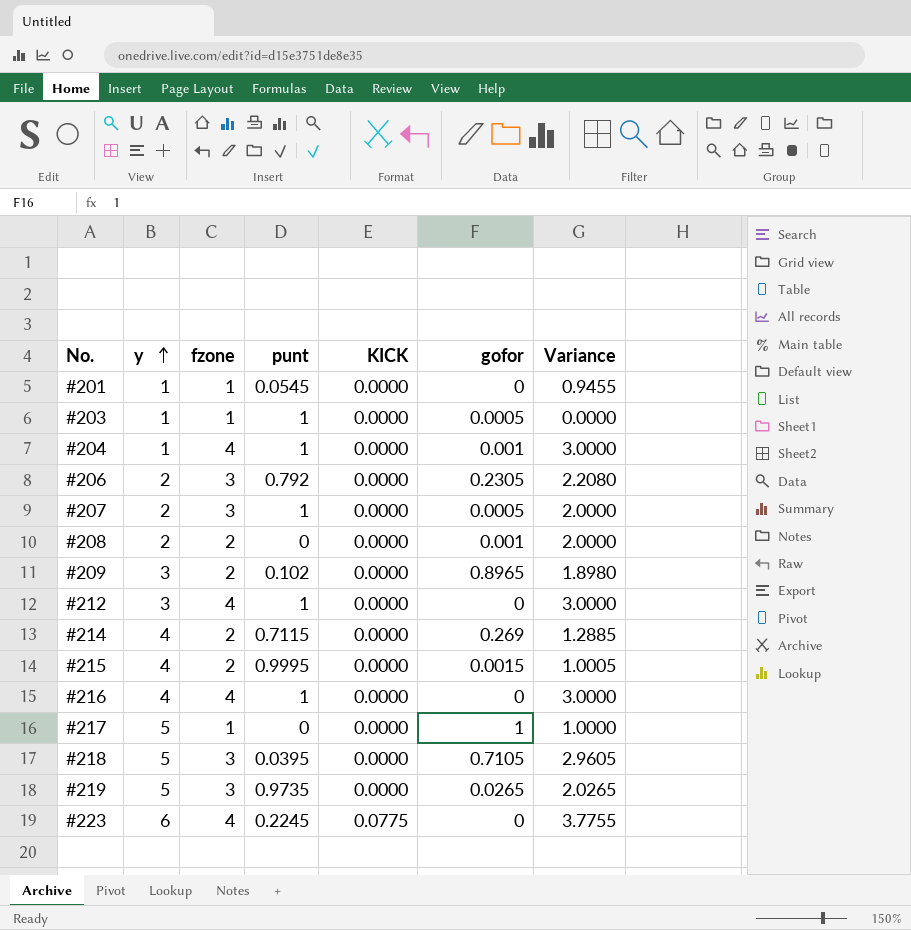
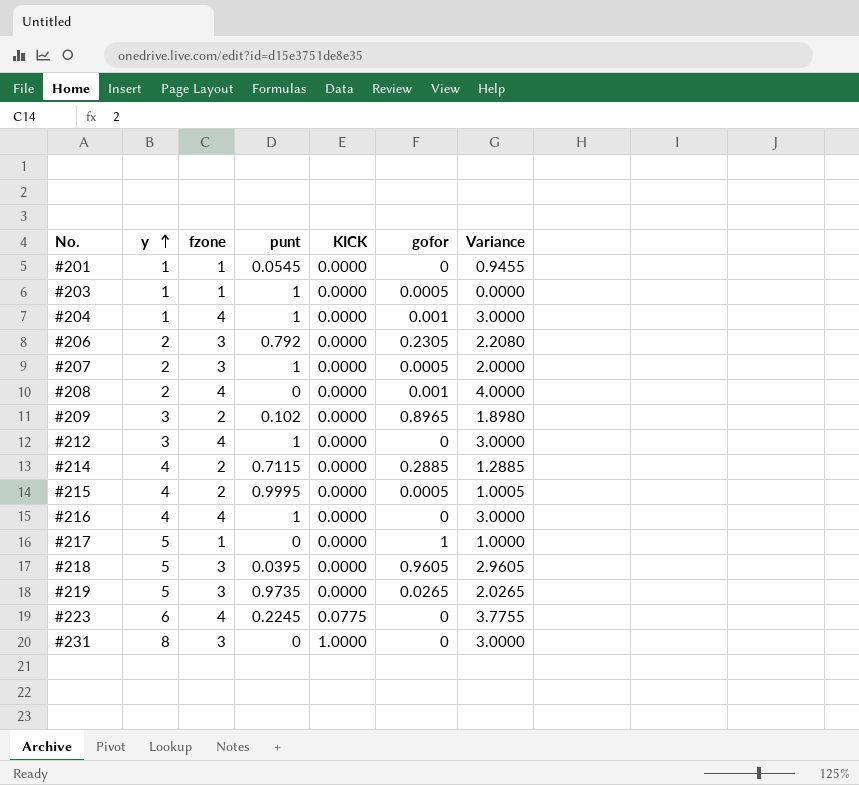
#208 | fzone: 2 -> 4
#208 | Variance: 2.0000 -> 4.0000
#214 | gofor: 0.269 -> 0.2885
#215 | gofor: 0.0015 -> 0.0005
#218 | gofor: 0.7105 -> 0.9605
row #231: none -> 8 | 3 | 0 | 1.0000 | 0 | 3.0000

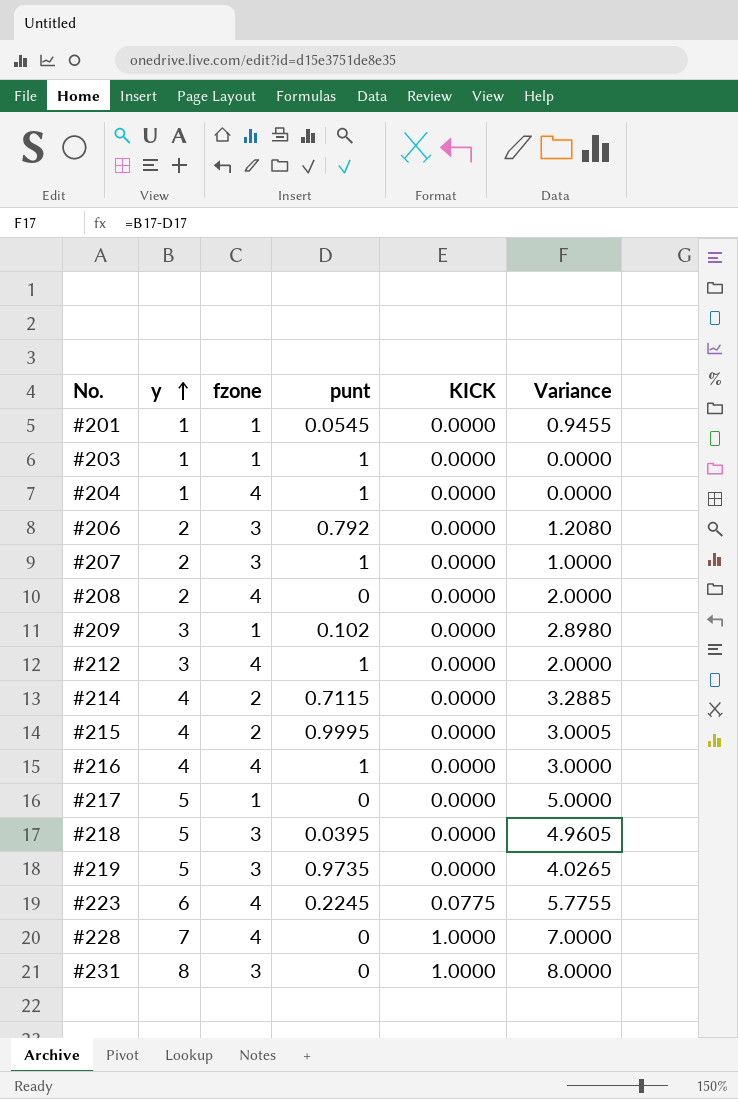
column gofor | position: 6 -> none
column Variance | formula: [fzone] - [punt] -> [y] - [punt]
#209 | fzone: 2 -> 1
row #228: none -> 7 | 4 | 0 | 1.0000 | 7.0000

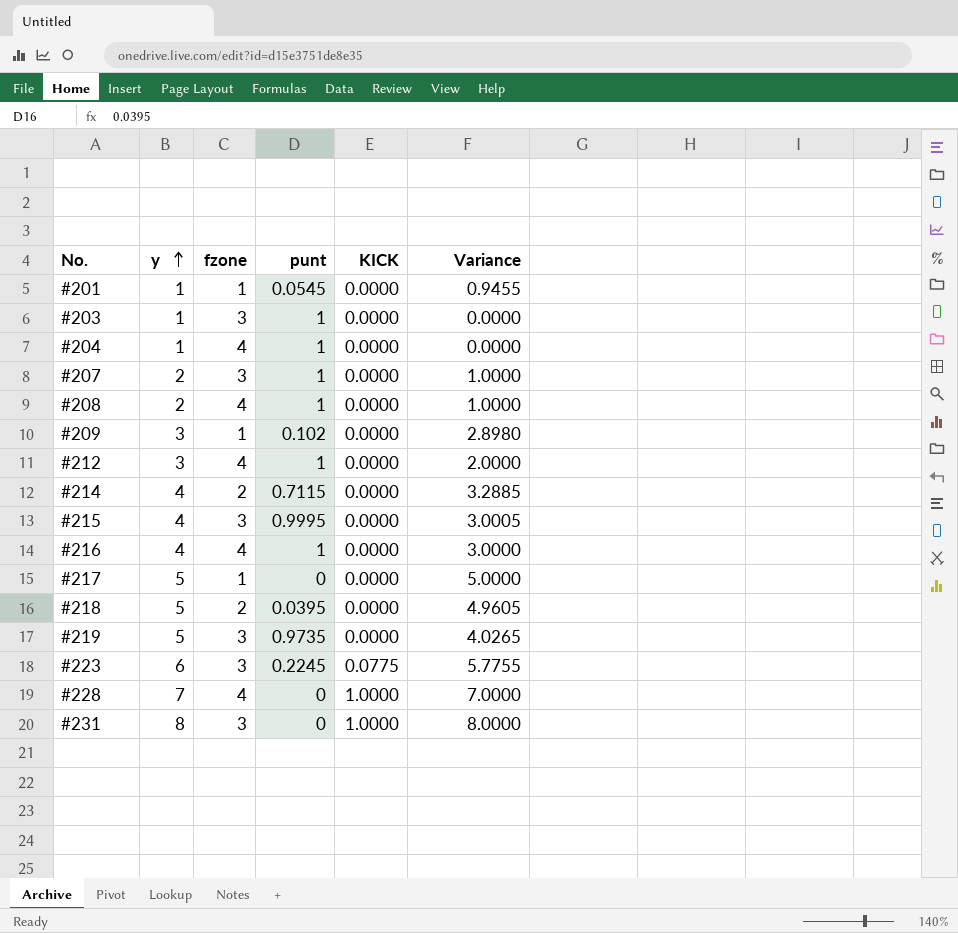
row #206: 2 | 3 | 0.792 | 0.0000 | 1.2080 -> none
#203 | fzone: 1 -> 3
#208 | punt: 0 -> 1
#208 | Variance: 2.0000 -> 1.0000
#215 | fzone: 2 -> 3
#218 | fzone: 3 -> 2
#223 | fzone: 4 -> 3

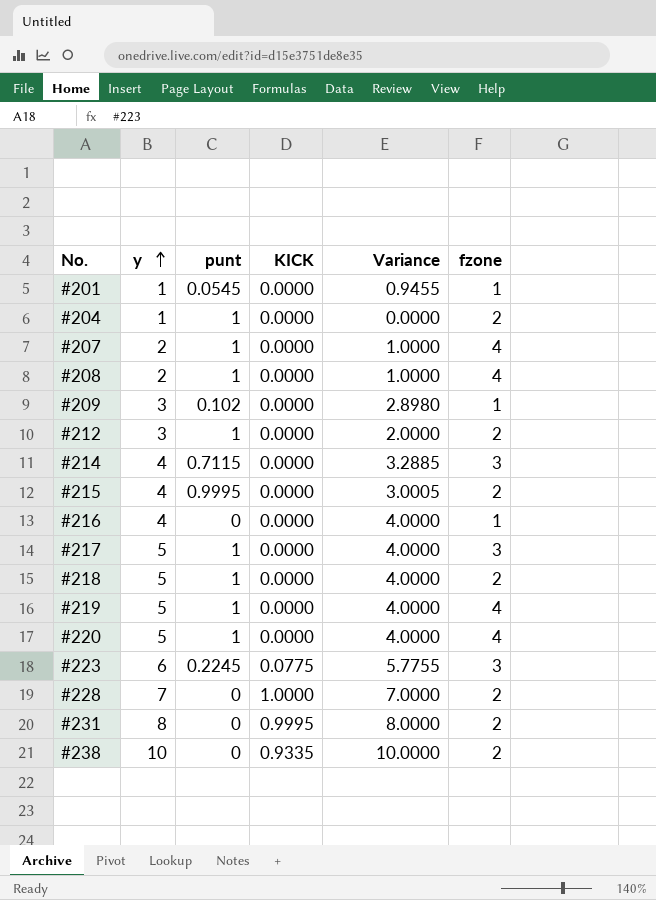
column fzone | position: 3 -> 6
row #203: 1 | 3 | 1 | 0.0000 | 0.0000 -> none
#204 | fzone: 4 -> 2
#207 | fzone: 3 -> 4
#212 | fzone: 4 -> 2
#214 | fzone: 2 -> 3
#215 | fzone: 3 -> 2
#216 | punt: 1 -> 0
#216 | Variance: 3.0000 -> 4.0000
#216 | fzone: 4 -> 1
#217 | punt: 0 -> 1
#217 | Variance: 5.0000 -> 4.0000
#217 | fzone: 1 -> 3
#218 | punt: 0.0395 -> 1
#218 | Variance: 4.9605 -> 4.0000
#219 | punt: 0.9735 -> 1
#219 | Variance: 4.0265 -> 4.0000
#219 | fzone: 3 -> 4
row #220: none -> 5 | 1 | 0.0000 | 4.0000 | 4
#228 | fzone: 4 -> 2
#231 | KICK: 1.0000 -> 0.9995
#231 | fzone: 3 -> 2
row #238: none -> 10 | 0 | 0.9335 | 10.0000 | 2

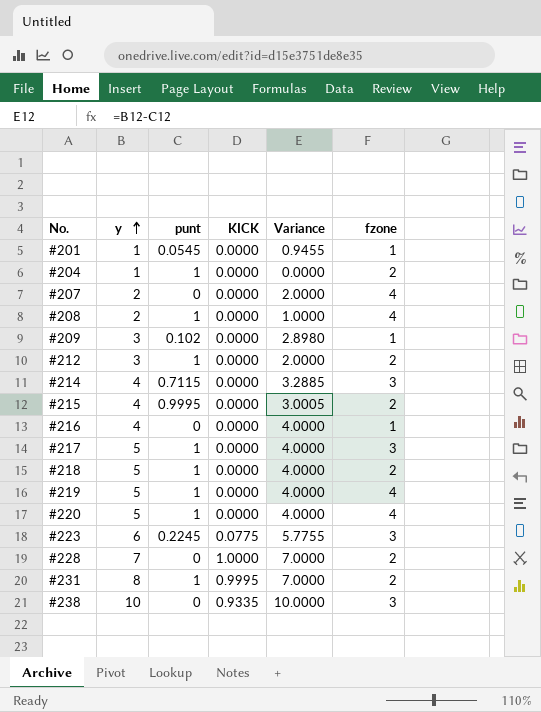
#207 | punt: 1 -> 0
#207 | Variance: 1.0000 -> 2.0000
#231 | punt: 0 -> 1
#231 | Variance: 8.0000 -> 7.0000
#238 | fzone: 2 -> 3

